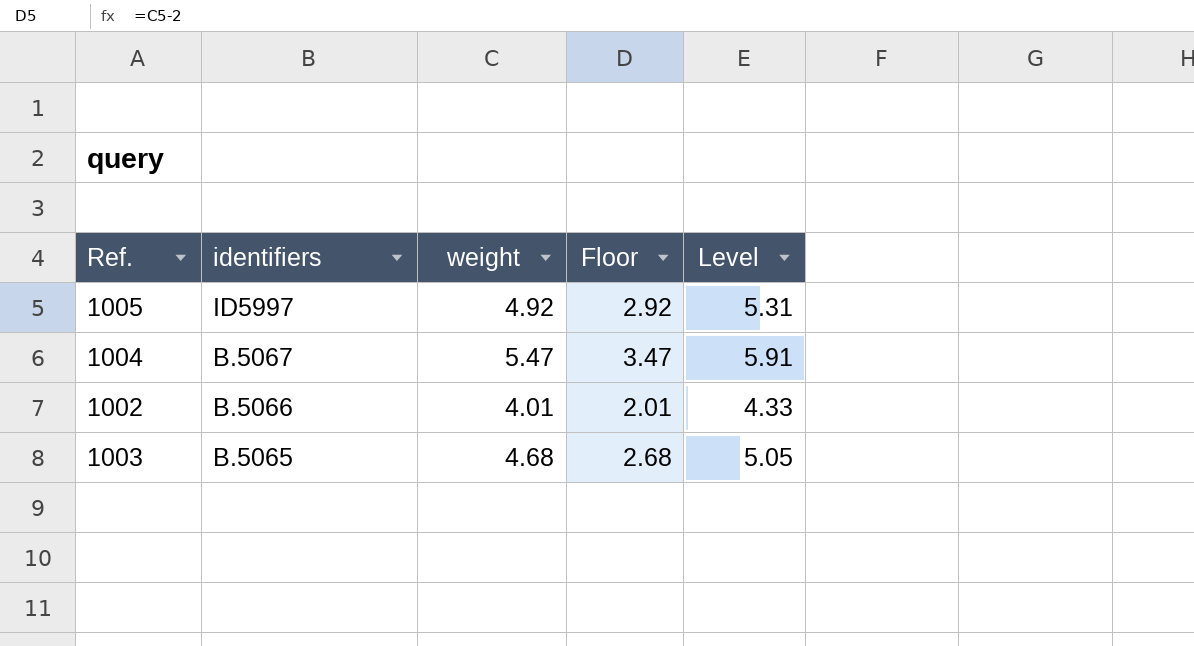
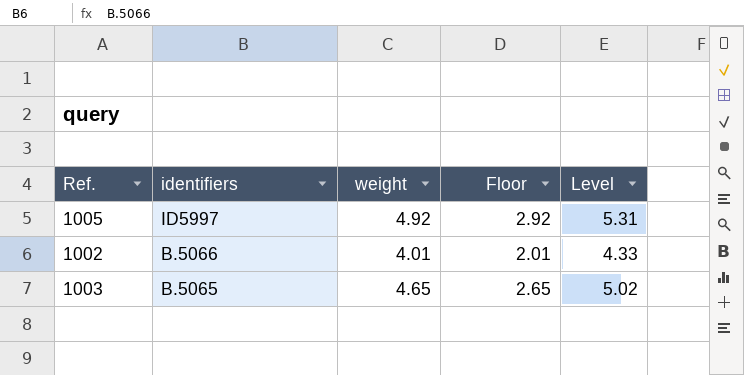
row 1004: B.5067 | 5.47 | 3.47 | 5.91 -> none
1003 | weight: 4.68 -> 4.65
1003 | Floor: 2.68 -> 2.65
1003 | Level: 5.05 -> 5.02

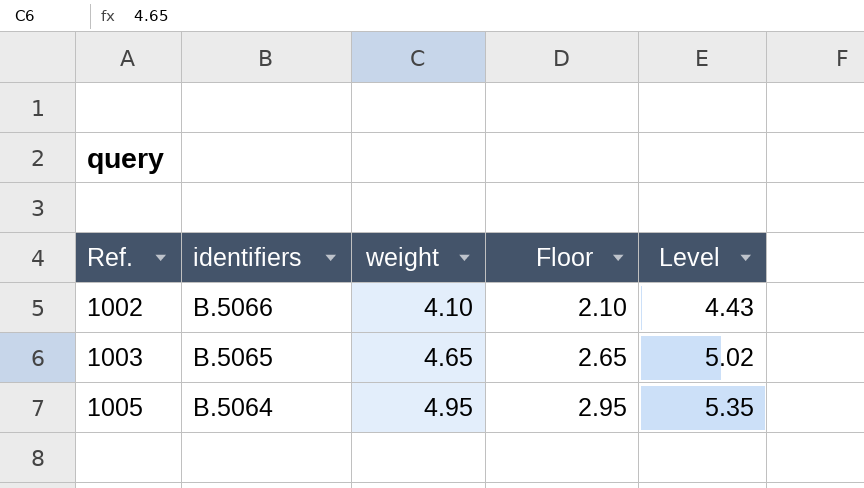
row order: identifiers descending -> Ref. ascending
1002 | weight: 4.01 -> 4.10
1002 | Floor: 2.01 -> 2.10
1002 | Level: 4.33 -> 4.43
1005 | identifiers: ID5997 -> B.5064
1005 | weight: 4.92 -> 4.95
1005 | Floor: 2.92 -> 2.95
1005 | Level: 5.31 -> 5.35

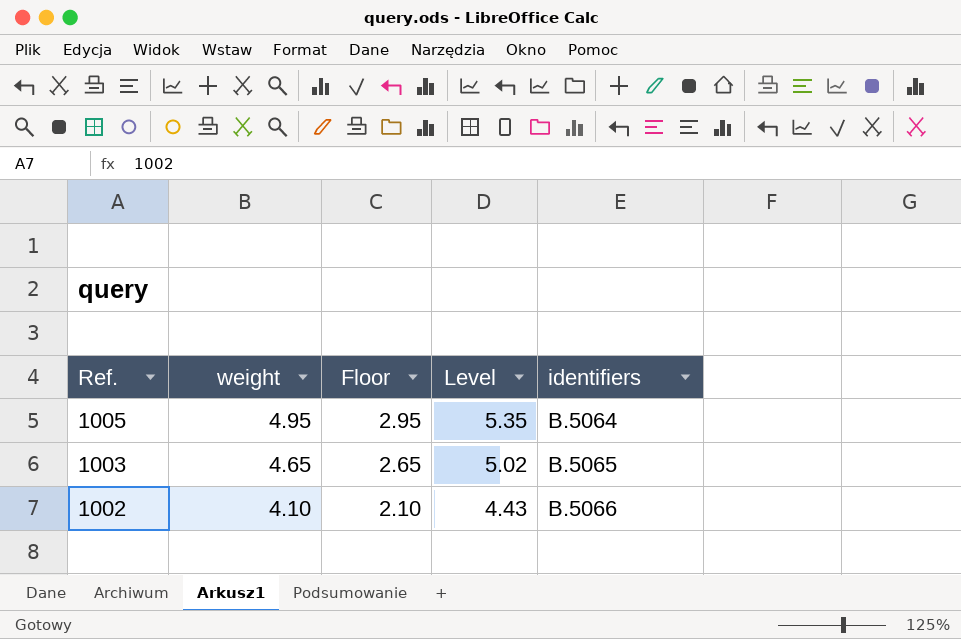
row order: Ref. ascending -> Ref. descending
column identifiers | position: 2 -> 5

